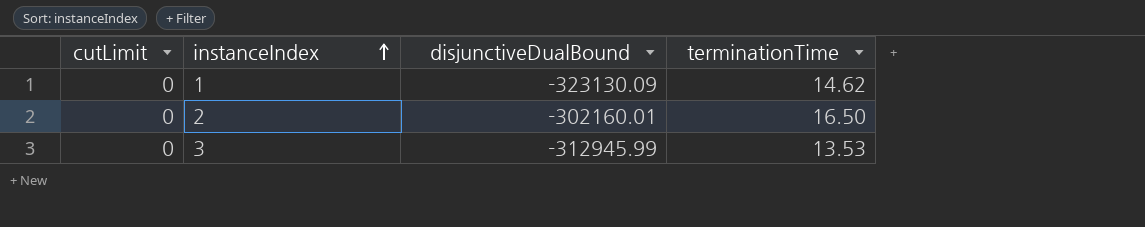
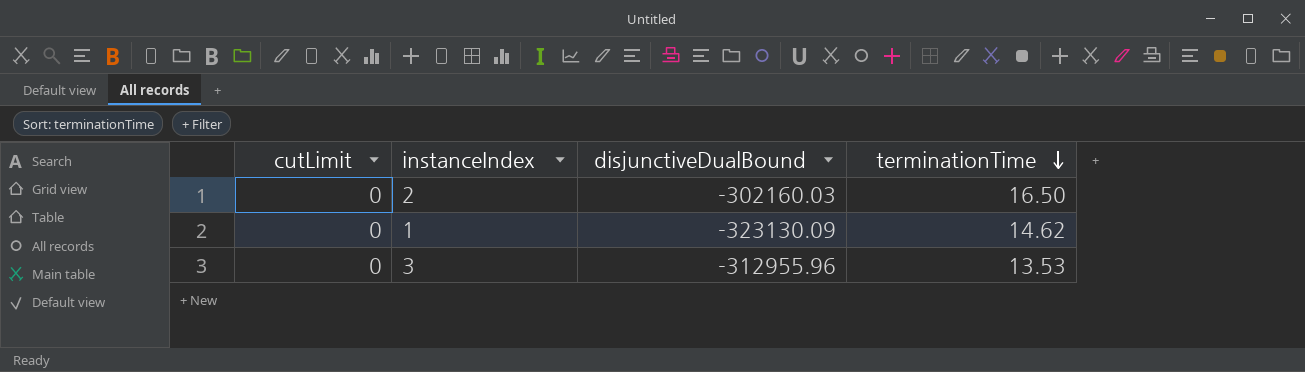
row order: instanceIndex ascending -> terminationTime descending
2 | disjunctiveDualBound: -302160.01 -> -302160.03
3 | disjunctiveDualBound: -312945.99 -> -312955.96

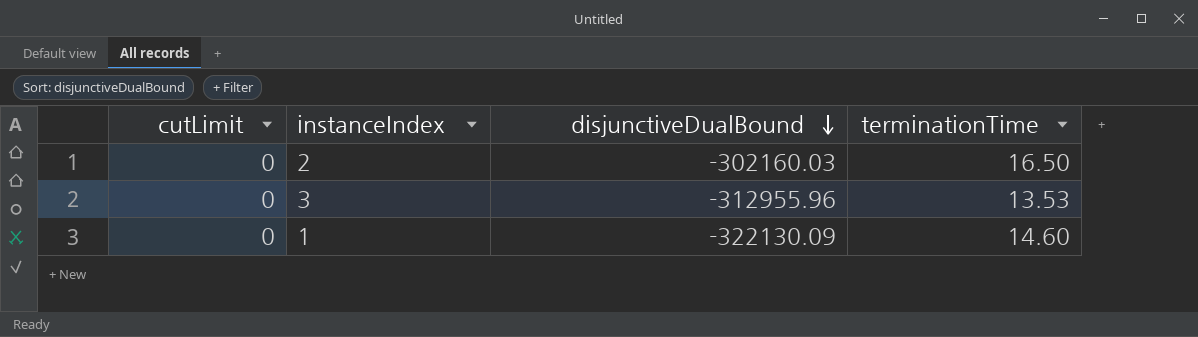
row order: terminationTime descending -> disjunctiveDualBound descending
1 | disjunctiveDualBound: -323130.09 -> -322130.09
1 | terminationTime: 14.62 -> 14.60

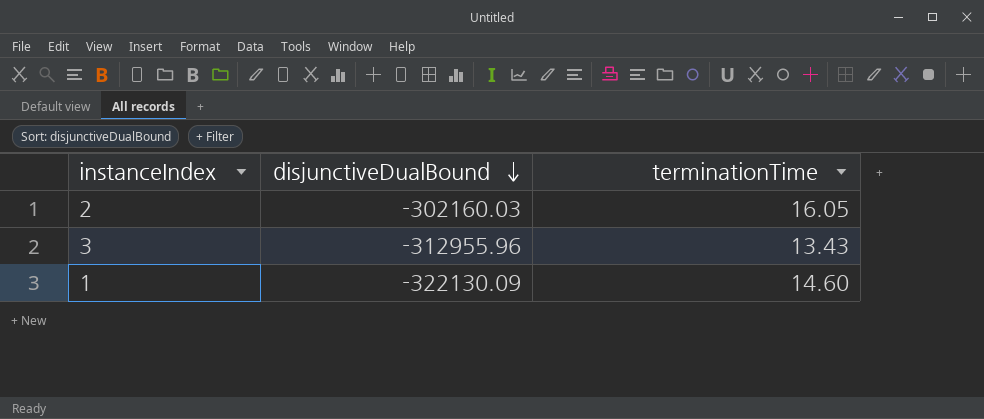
column cutLimit | position: 1 -> none
2 | terminationTime: 16.50 -> 16.05
3 | terminationTime: 13.53 -> 13.43

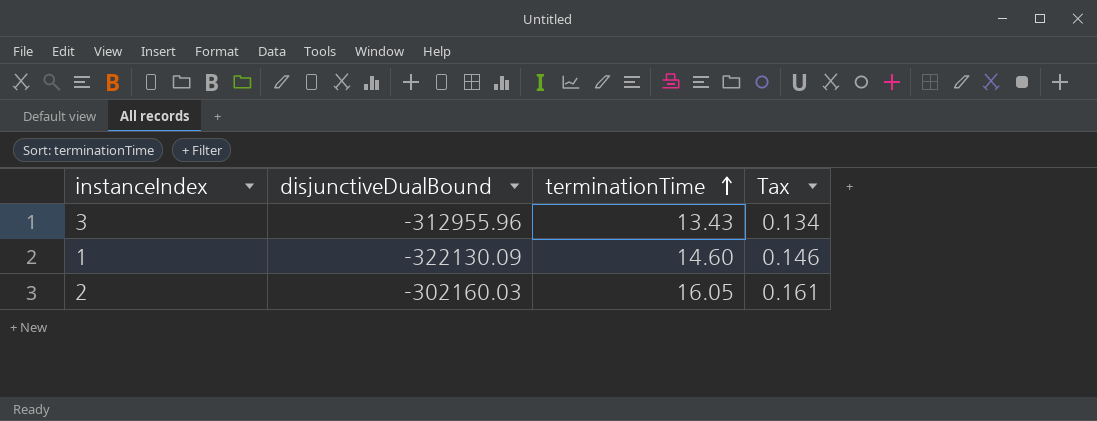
row order: disjunctiveDualBound descending -> terminationTime ascending
column Tax | formula: none -> [terminationTime] * 0.01

